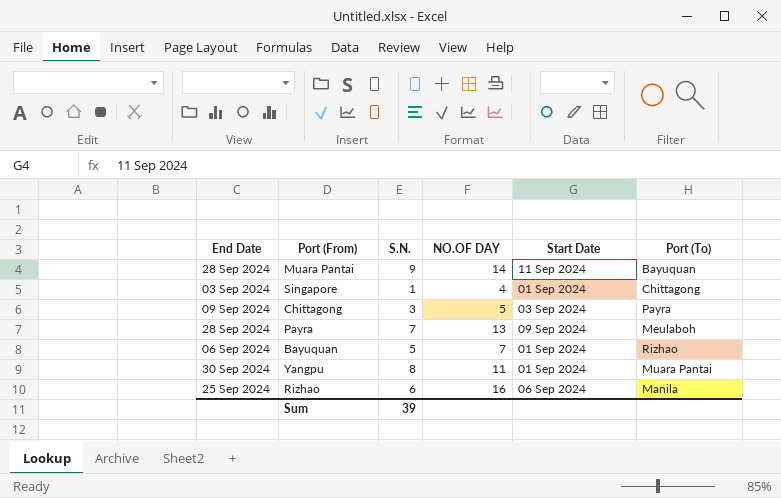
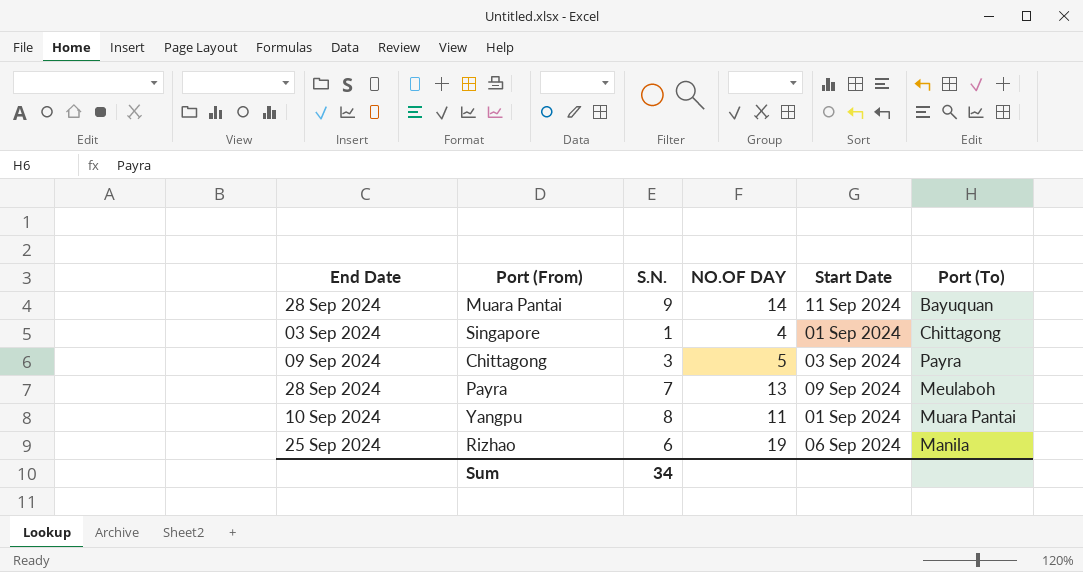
row Bayuquan: 06 Sep 2024 | 5 | 7 | 01 Sep 2024 | Rizhao -> none
Yangpu | End Date: 30 Sep 2024 -> 10 Sep 2024
Rizhao | NO.OF DAY: 16 -> 19
Sum | S.N.: 39 -> 34

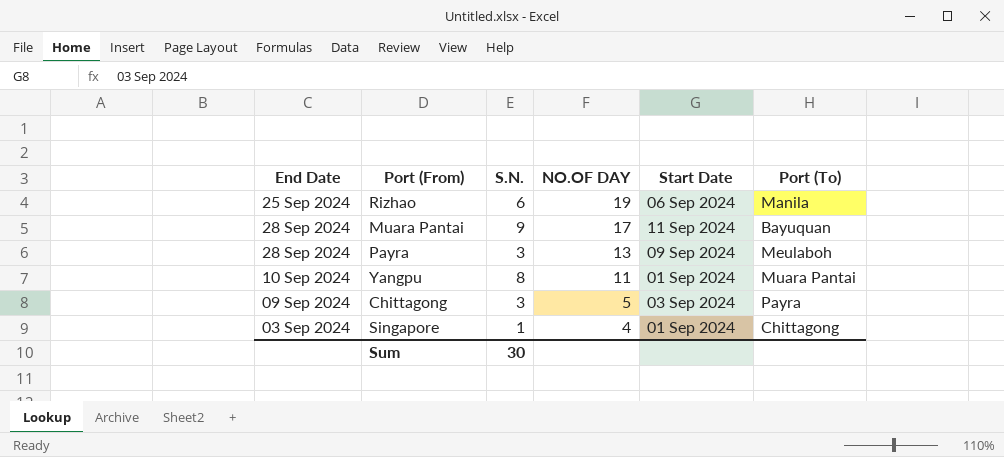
row order: none -> NO.OF DAY descending
Muara Pantai | NO.OF DAY: 14 -> 17
Payra | S.N.: 7 -> 3
Sum | S.N.: 34 -> 30

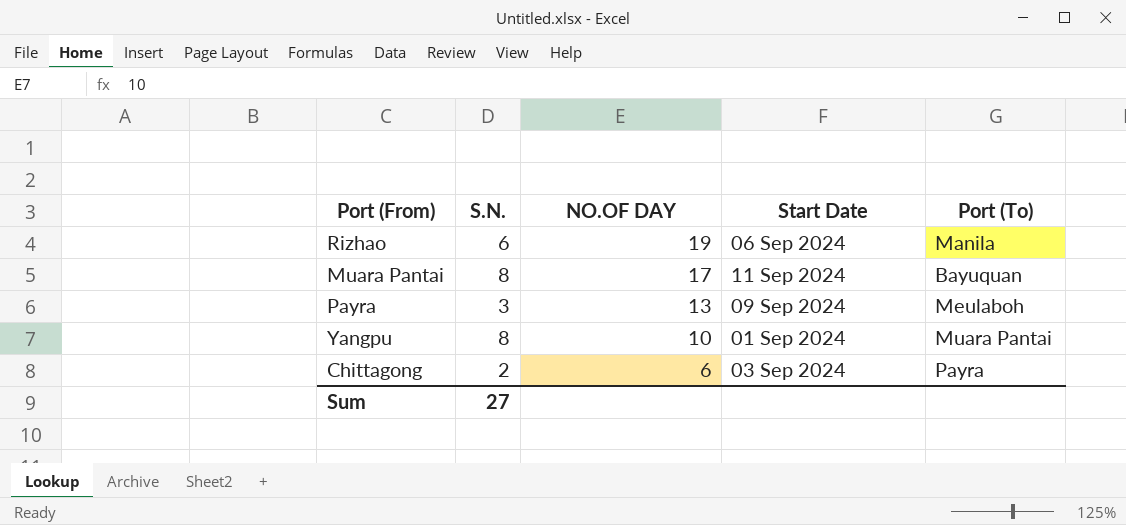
column End Date | position: 1 -> none
row Singapore: 03 Sep 2024 | 1 | 4 | 01 Sep 2024 | Chittagong -> none
Muara Pantai | S.N.: 9 -> 8
Yangpu | NO.OF DAY: 11 -> 10
Chittagong | S.N.: 3 -> 2
Chittagong | NO.OF DAY: 5 -> 6
Sum | S.N.: 30 -> 27

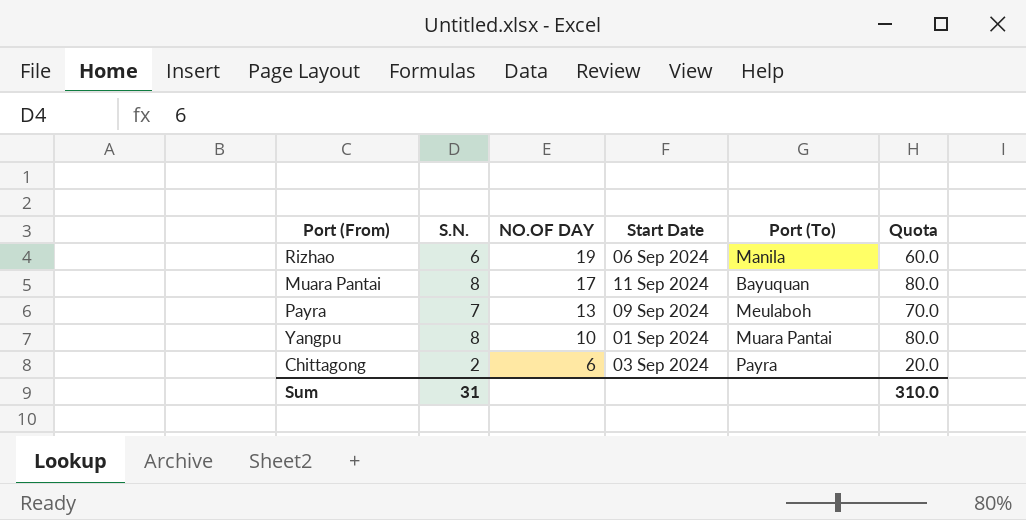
column Quota | formula: none -> [S.N.] * 10
Payra | S.N.: 3 -> 7
Sum | S.N.: 27 -> 31

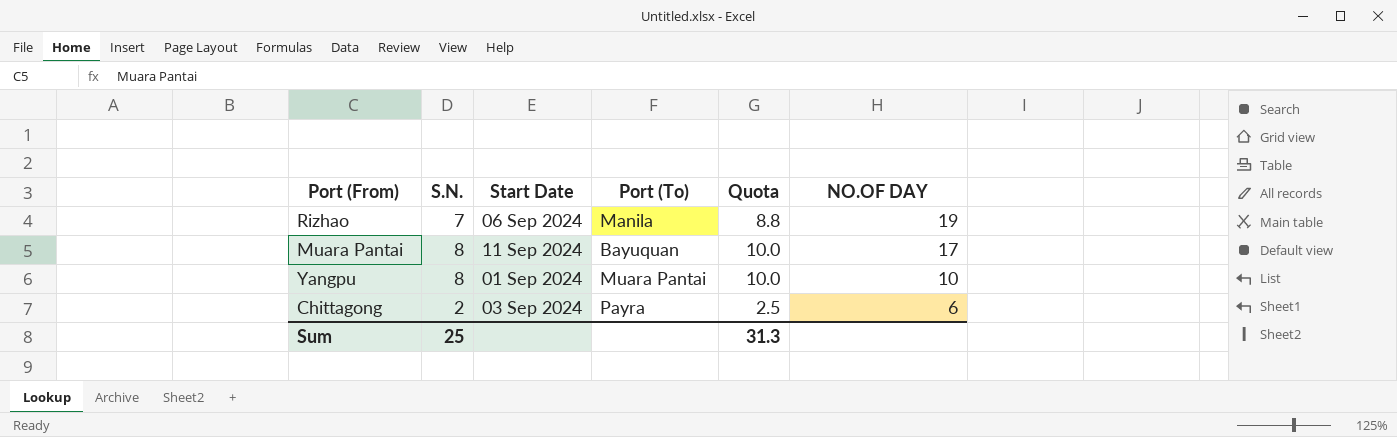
column Quota | formula: [S.N.] * 10 -> [S.N.] * 1.25
column NO.OF DAY | position: 3 -> 6
row Payra: 7 | 13 | 09 Sep 2024 | Meulaboh | 70.0 -> none
Rizhao | S.N.: 6 -> 7
Sum | S.N.: 31 -> 25
Sum | Quota: 310.0 -> 31.3

